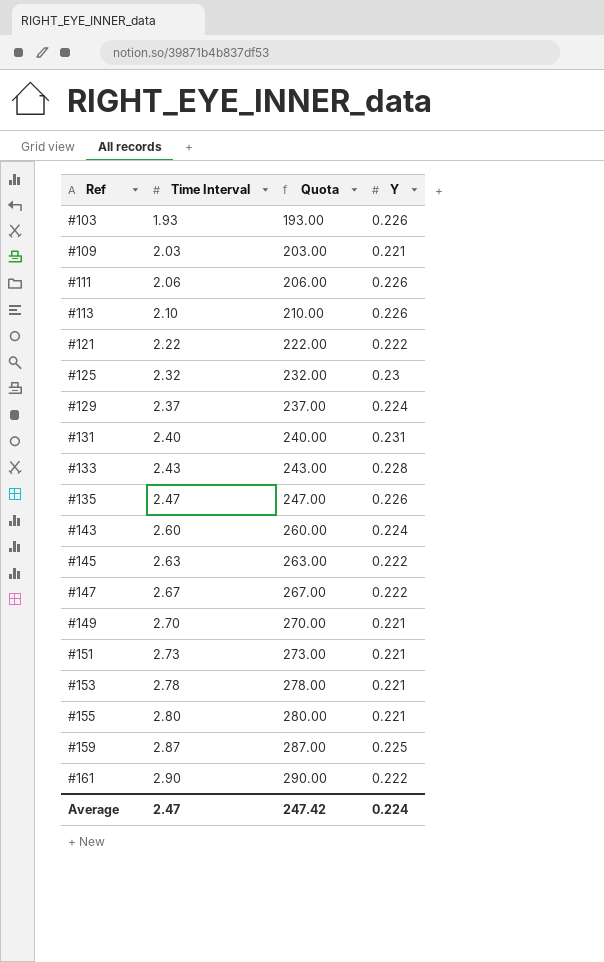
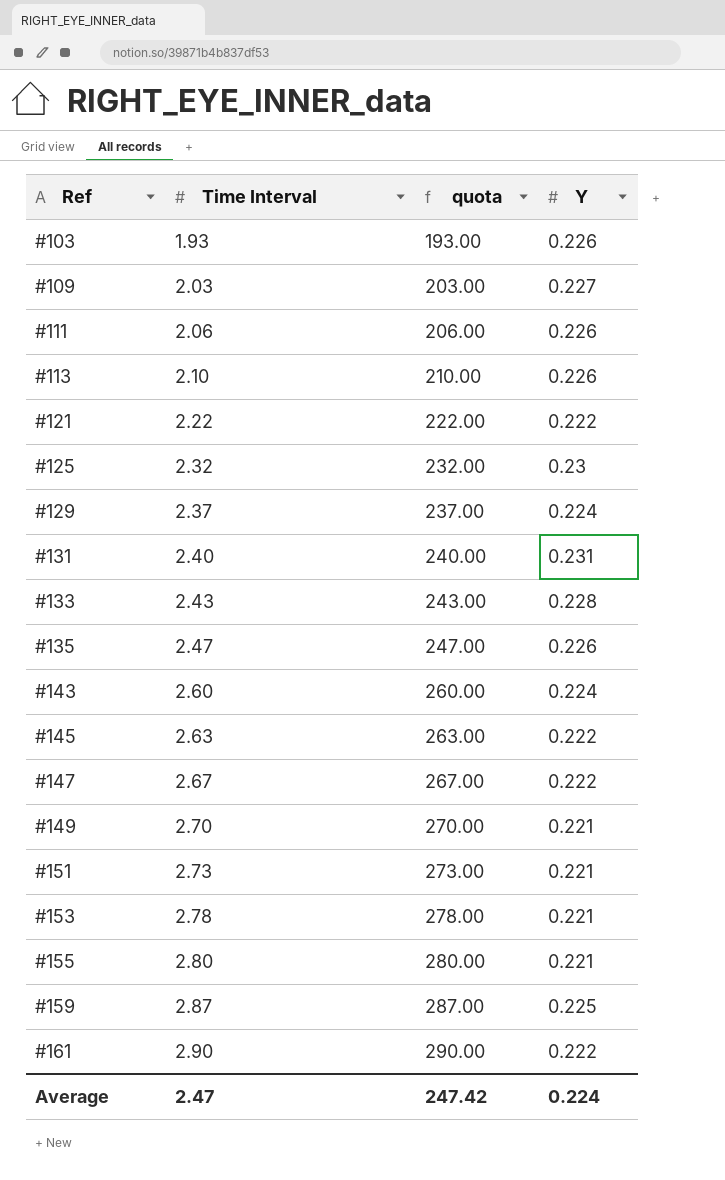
column name: Quota -> quota
#109 | Y: 0.221 -> 0.227

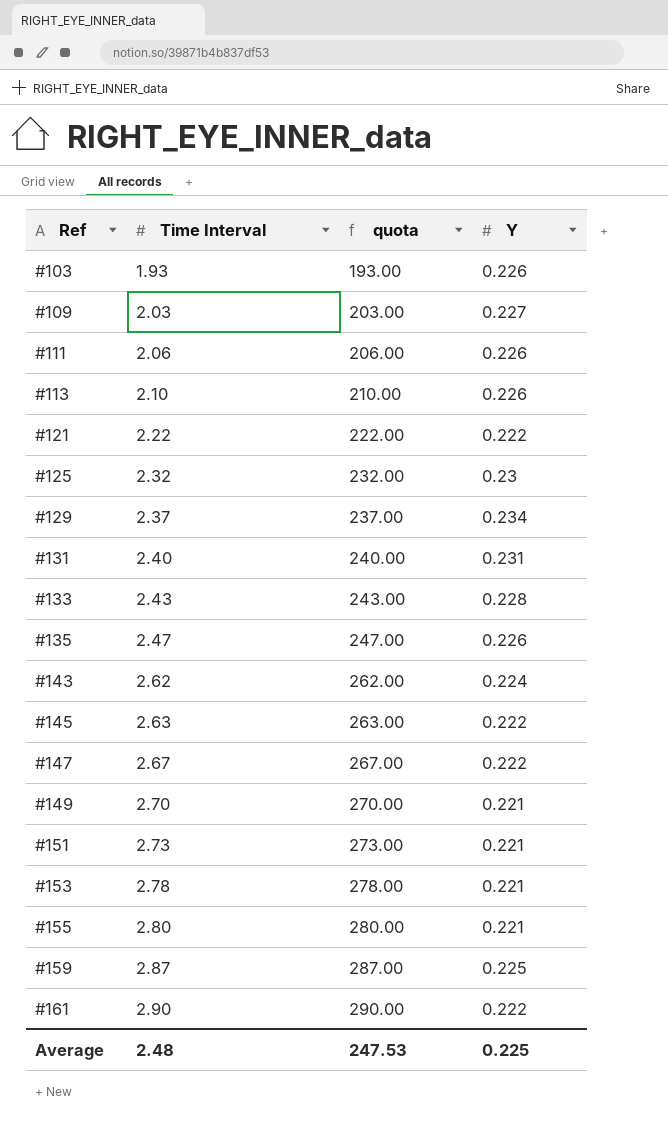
#129 | Y: 0.224 -> 0.234
#143 | Time Interval: 2.60 -> 2.62
#143 | quota: 260.00 -> 262.00
Average | Time Interval: 2.47 -> 2.48
Average | quota: 247.42 -> 247.53
Average | Y: 0.224 -> 0.225

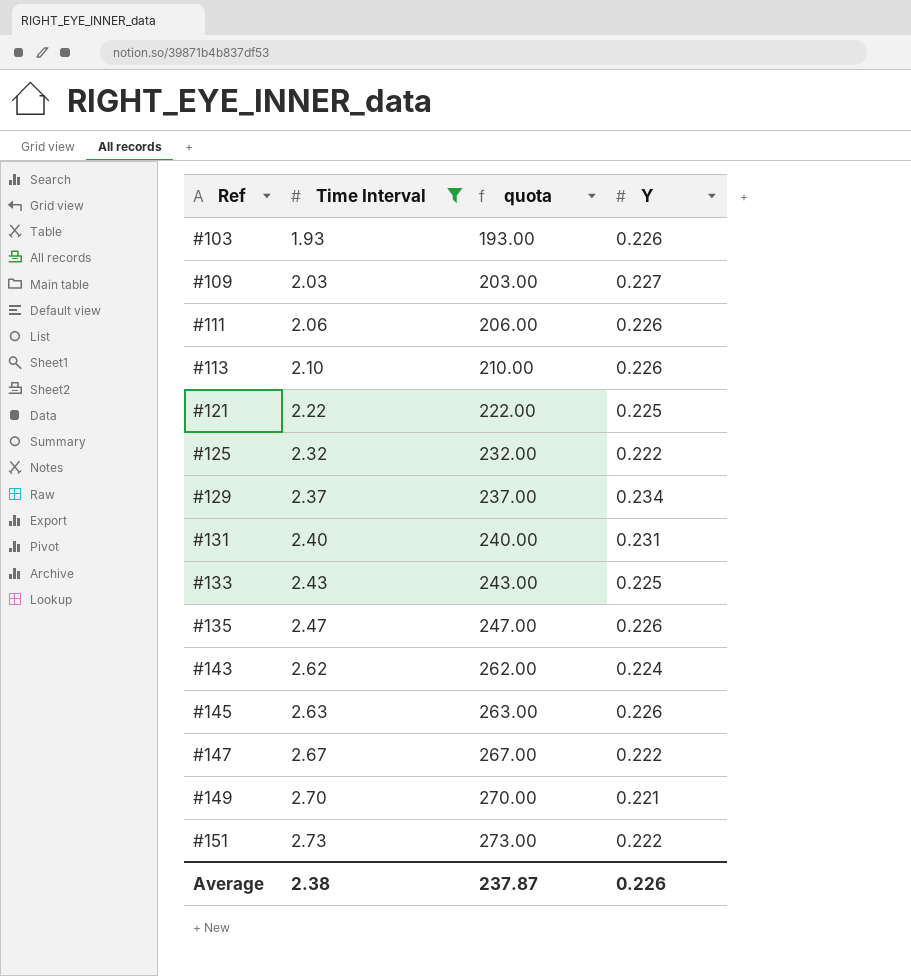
filter: none -> Time Interval <= 2.73
#121 | Y: 0.222 -> 0.225
#125 | Y: 0.23 -> 0.222
#133 | Y: 0.228 -> 0.225
#145 | Y: 0.222 -> 0.226
#151 | Y: 0.221 -> 0.222
Average | Time Interval: 2.48 -> 2.38
Average | quota: 247.53 -> 237.87
Average | Y: 0.225 -> 0.226

